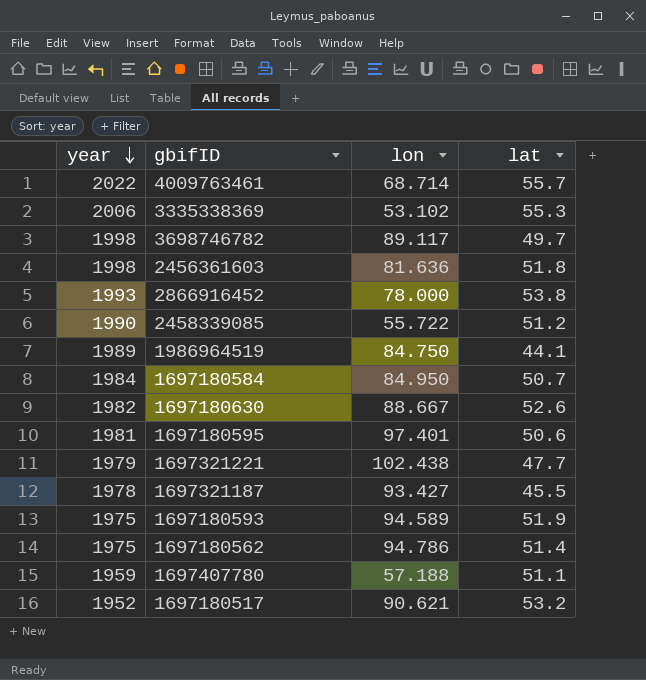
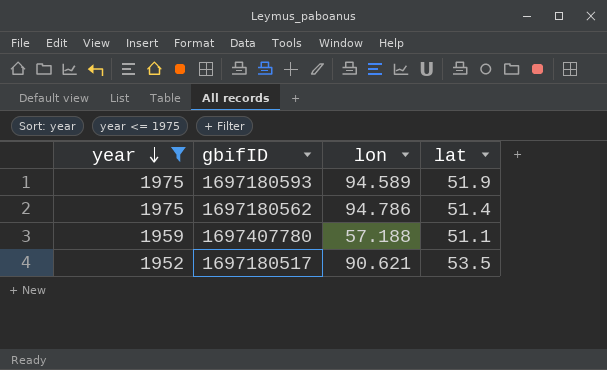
filter: none -> year <= 1975
1697180517 | lat: 53.2 -> 53.5

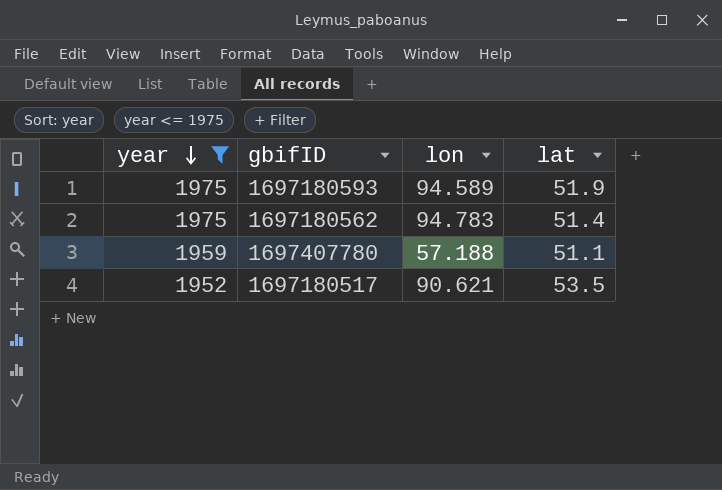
1697180562 | lon: 94.786 -> 94.783

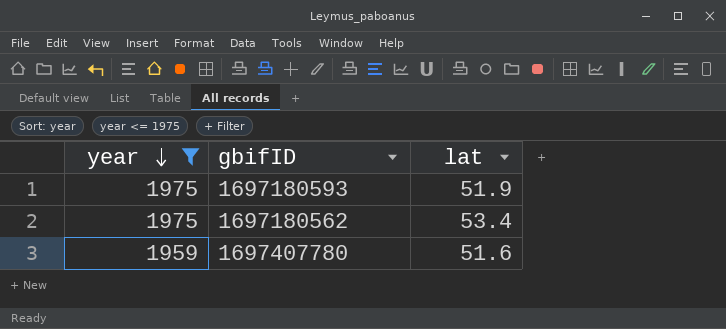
column lon | position: 3 -> none
row 1697180517: 1952 | 90.621 | 53.5 -> none
1697180562 | lat: 51.4 -> 53.4
1697407780 | lat: 51.1 -> 51.6

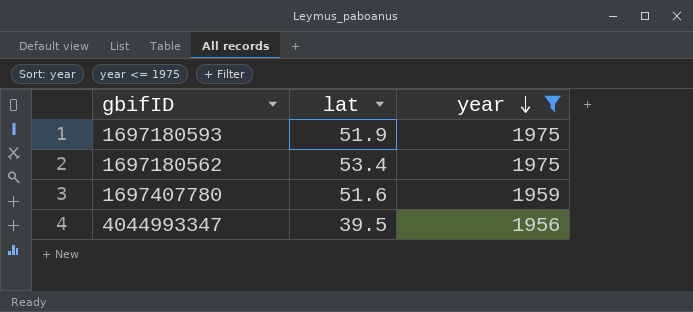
column year | position: 1 -> 3
row 4044993347: none -> 39.5 | 1956

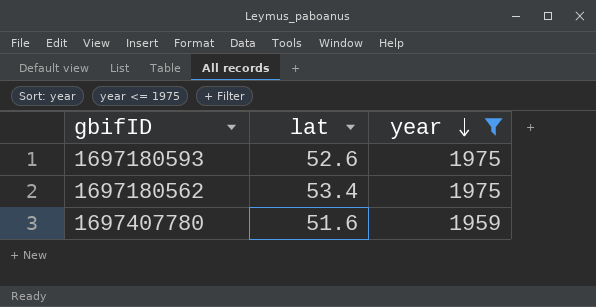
row 4044993347: 39.5 | 1956 -> none
1697180593 | lat: 51.9 -> 52.6

